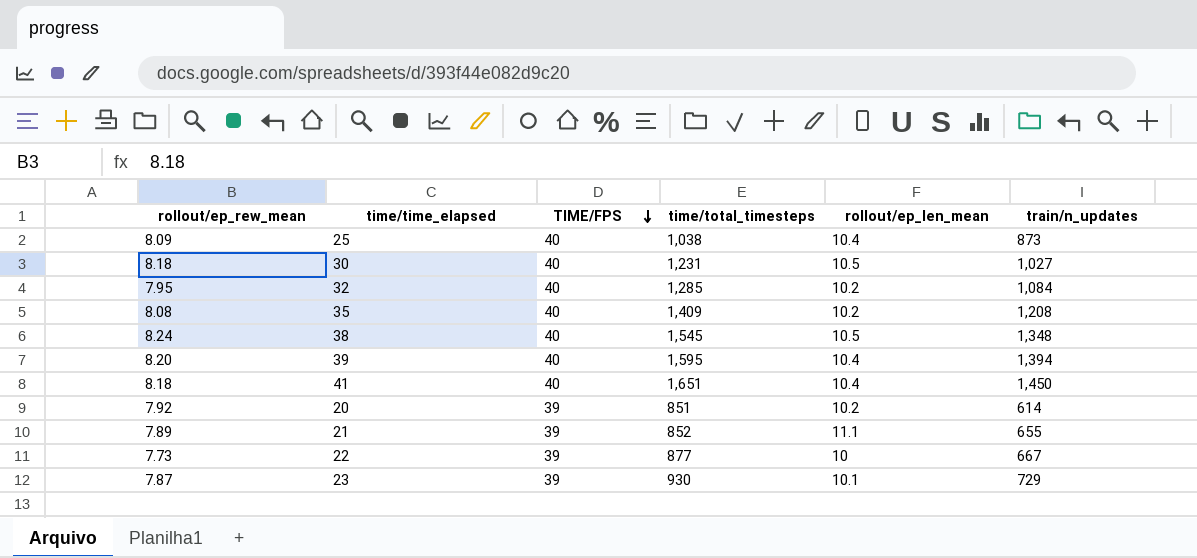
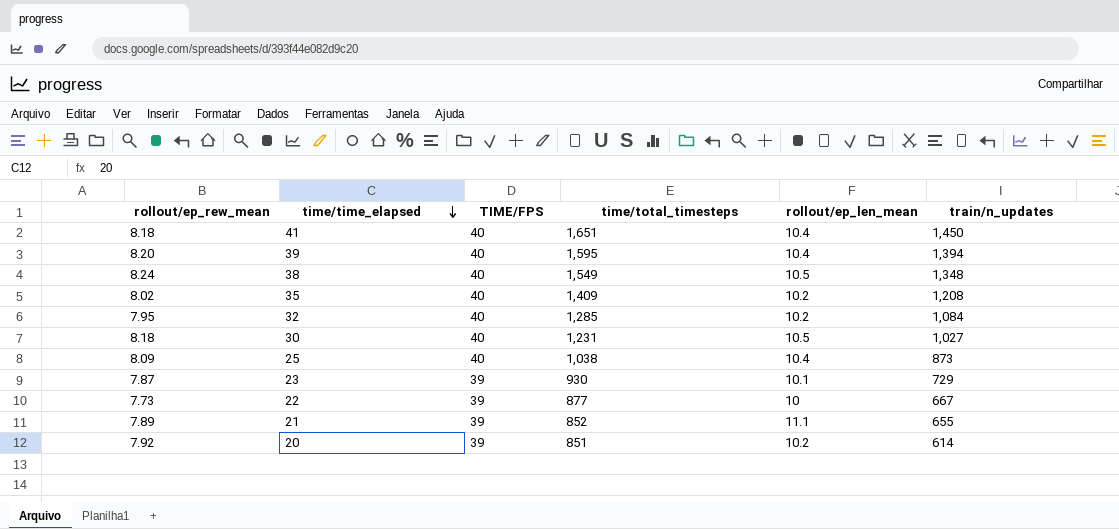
row order: TIME/FPS descending -> time/time_elapsed descending
38 | time/total_timesteps: 1,545 -> 1,549
35 | rollout/ep_rew_mean: 8.08 -> 8.02

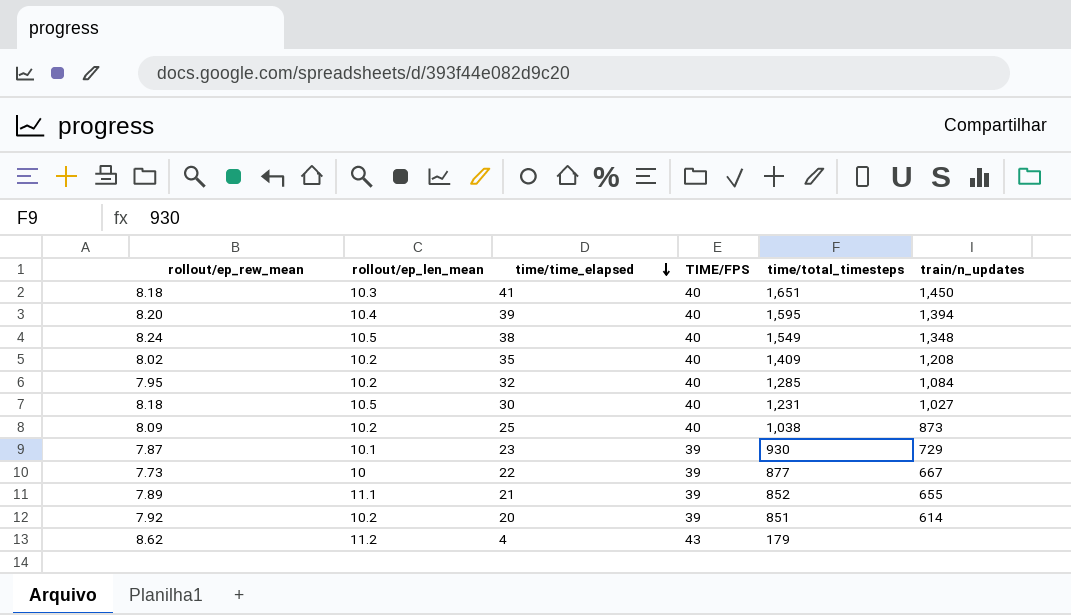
column rollout/ep_len_mean | position: 5 -> 2
41 | rollout/ep_len_mean: 10.4 -> 10.3
25 | rollout/ep_len_mean: 10.4 -> 10.2
row 4: none -> 8.62 | 11.2 | 43 | 179 | none

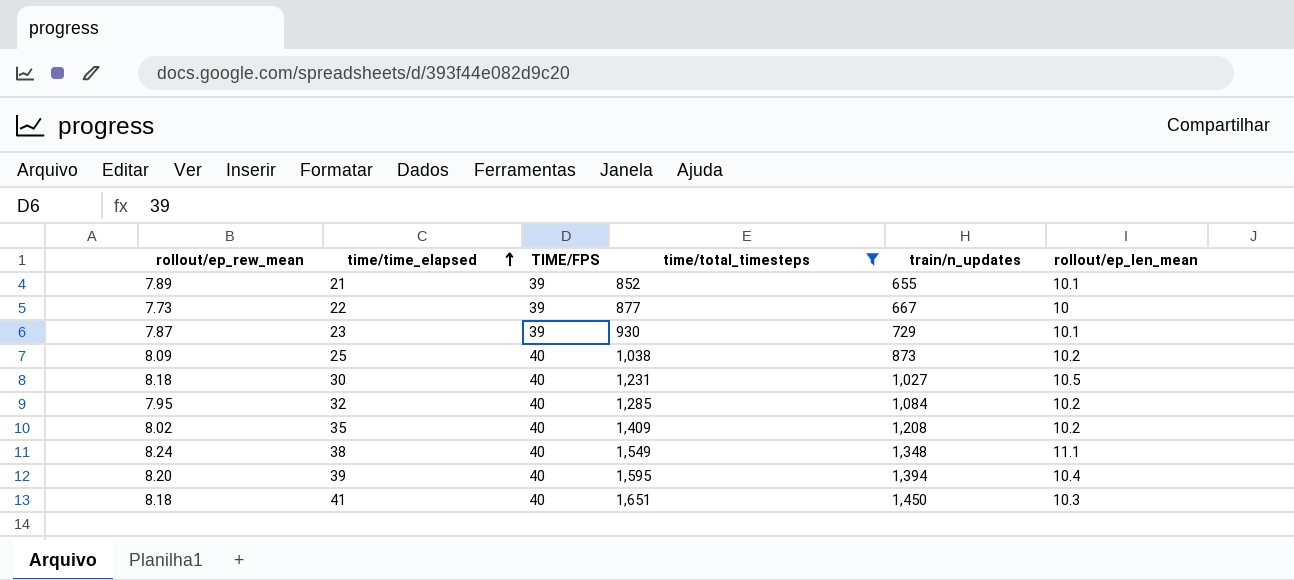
filter: none -> time/total_timesteps >= 852
row order: time/time_elapsed descending -> time/time_elapsed ascending
column rollout/ep_len_mean | position: 2 -> 6
21 | rollout/ep_len_mean: 11.1 -> 10.1
38 | rollout/ep_len_mean: 10.5 -> 11.1

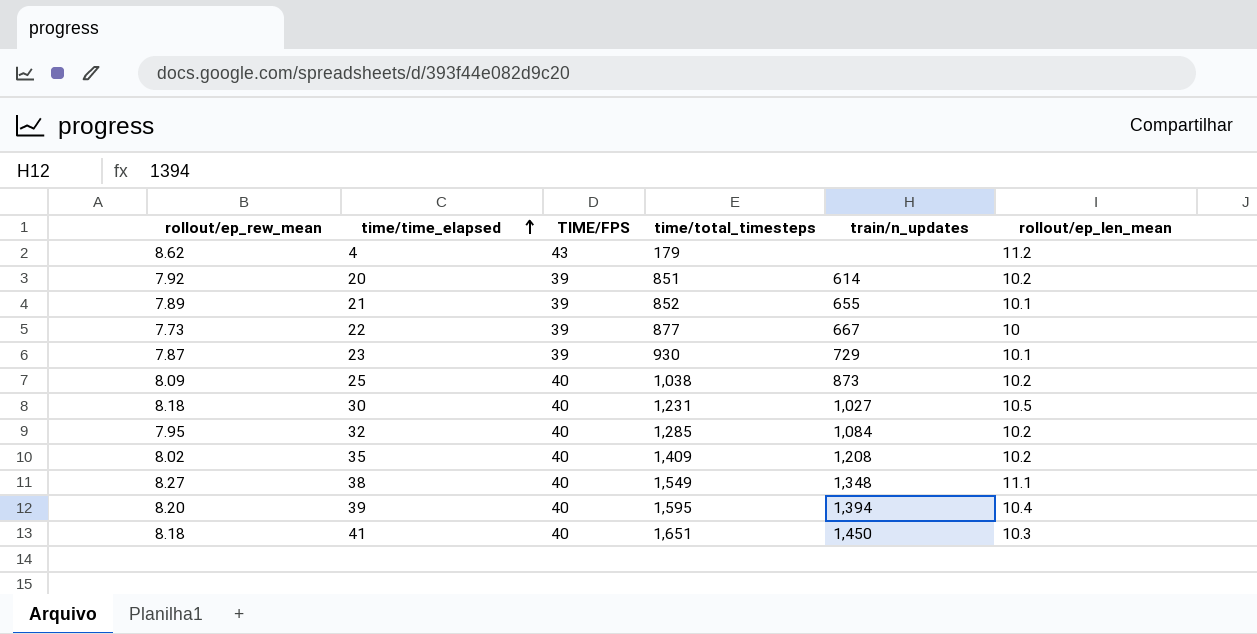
filter: time/total_timesteps >= 852 -> none
38 | rollout/ep_rew_mean: 8.24 -> 8.27

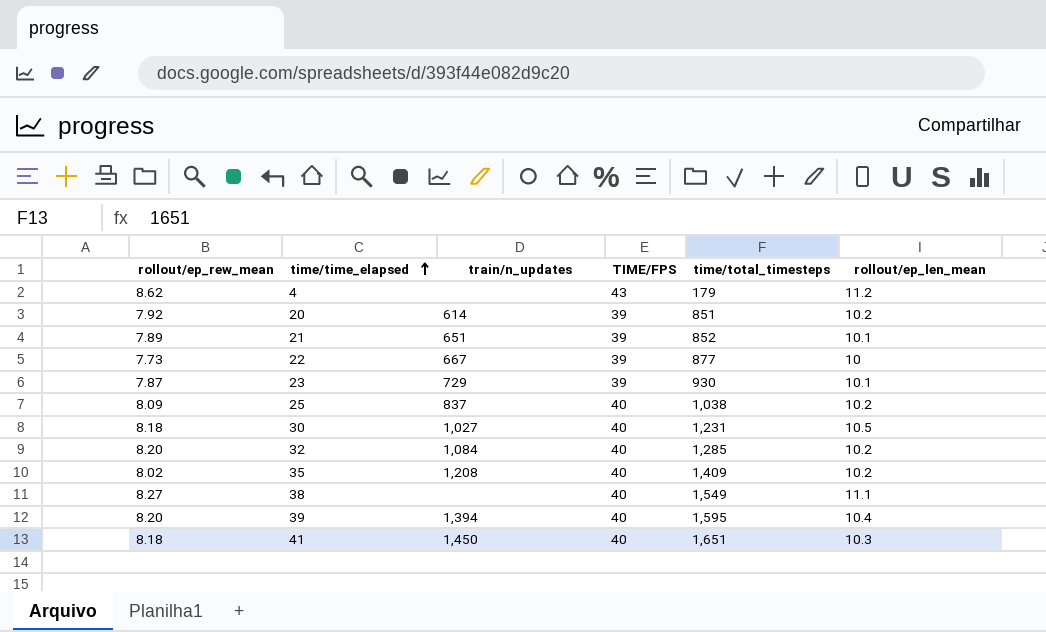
column train/n_updates | position: 5 -> 3
21 | train/n_updates: 655 -> 651
25 | train/n_updates: 873 -> 837
32 | rollout/ep_rew_mean: 7.95 -> 8.20
38 | train/n_updates: 1,348 -> none

